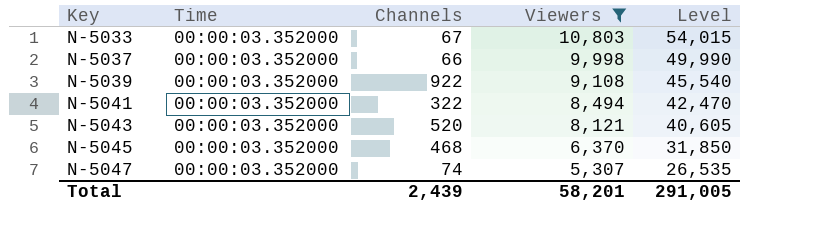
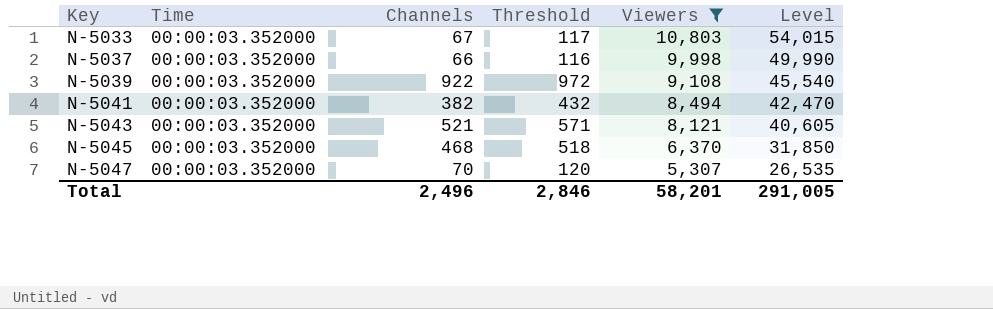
column Threshold | formula: none -> [Channels] + 50
N-5041 | Channels: 322 -> 382
N-5043 | Channels: 520 -> 521
N-5047 | Channels: 74 -> 70
Total | Channels: 2,439 -> 2,496

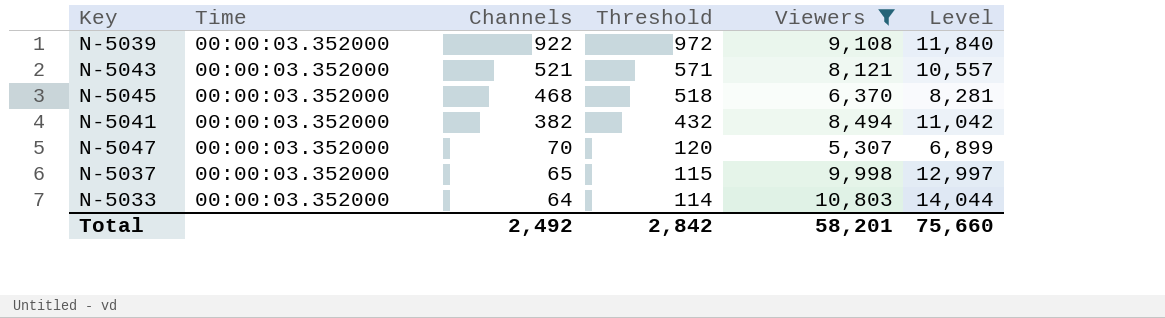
row order: Key ascending -> Channels descending
column Level | formula: [Viewers] * 5 -> [Viewers] * 1.3
N-5037 | Channels: 66 -> 65
N-5037 | Threshold: 116 -> 115
N-5033 | Channels: 67 -> 64
N-5033 | Threshold: 117 -> 114
Total | Channels: 2,496 -> 2,492
Total | Threshold: 2,846 -> 2,842
Total | Level: 291,005 -> 75,660

